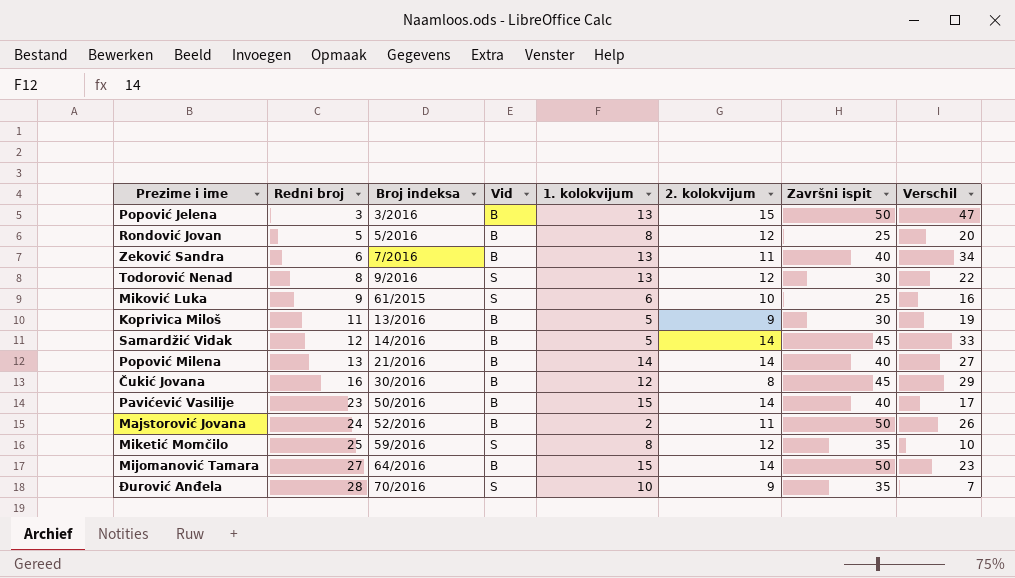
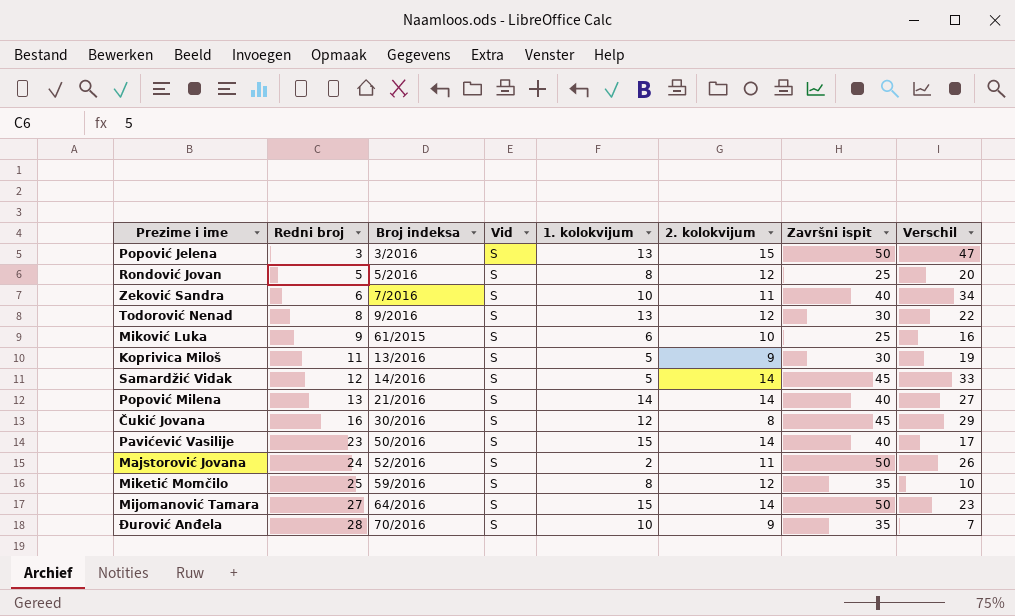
Popović Jelena | Vid: B -> S
Rondović Jovan | Vid: B -> S
Zeković Sandra | Vid: B -> S
Zeković Sandra | 1. kolokvijum: 13 -> 10
Koprivica Miloš | Vid: B -> S
Samardžić Vidak | Vid: B -> S
Popović Milena | Vid: B -> S
Čukić Jovana | Vid: B -> S
Pavićević Vasilije | Vid: B -> S
Majstorović Jovana | Vid: B -> S
Mijomanović Tamara | Vid: B -> S

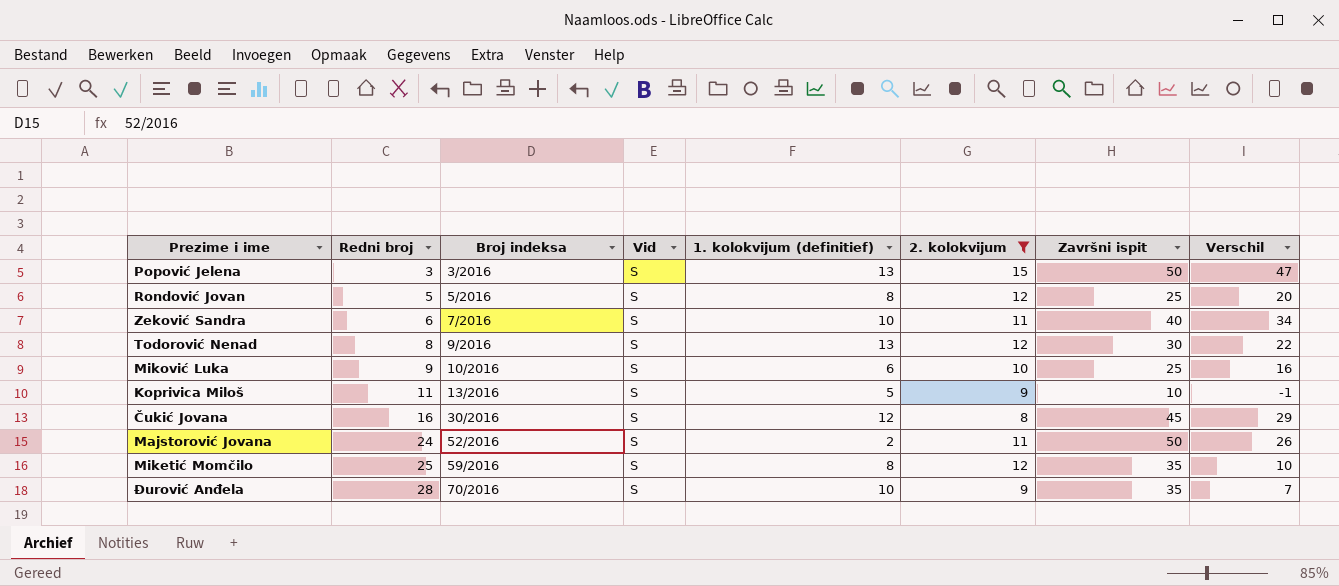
filter: none -> 2. kolokvijum != 14
column name: 1. kolokvijum -> 1. kolokvijum (definitief)
Miković Luka | Broj indeksa: 61/2015 -> 10/2016
Koprivica Miloš | Završni ispit: 30 -> 10
Koprivica Miloš | Verschil: 19 -> -1

